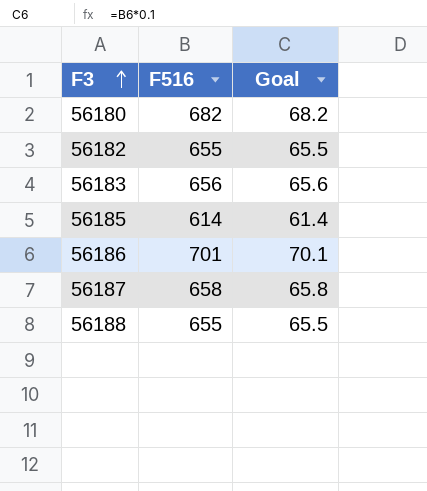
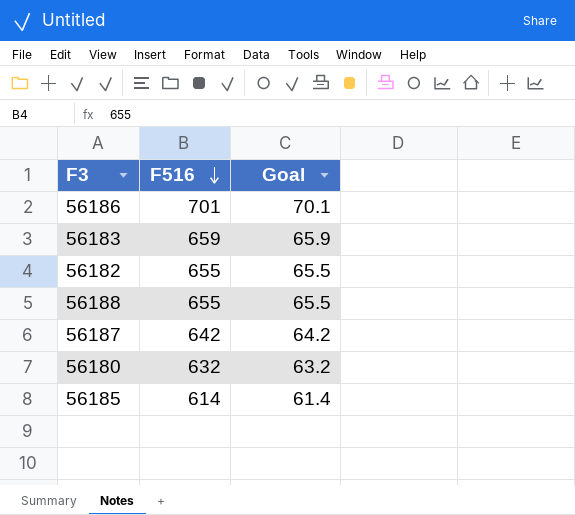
row order: F3 ascending -> F516 descending
56183 | F516: 656 -> 659
56183 | Goal: 65.6 -> 65.9
56187 | F516: 658 -> 642
56187 | Goal: 65.8 -> 64.2
56180 | F516: 682 -> 632
56180 | Goal: 68.2 -> 63.2

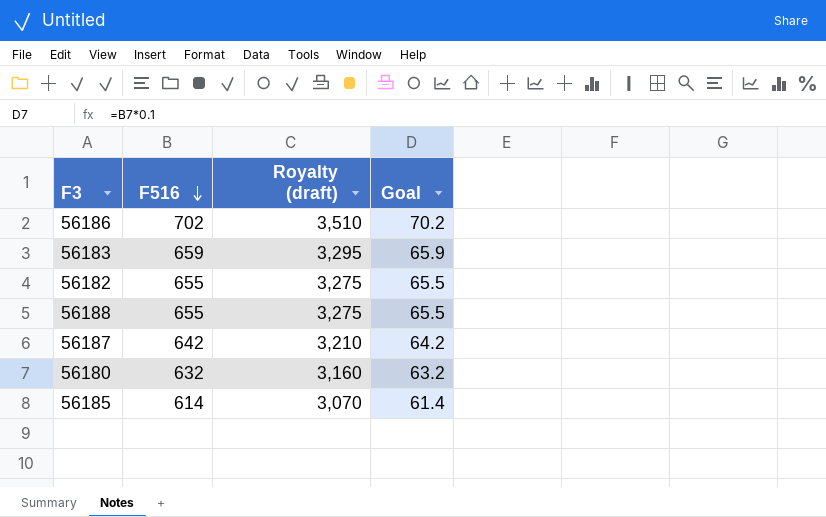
column Royalty (draft) | formula: none -> [F516] * 5
56186 | F516: 701 -> 702
56186 | Goal: 70.1 -> 70.2

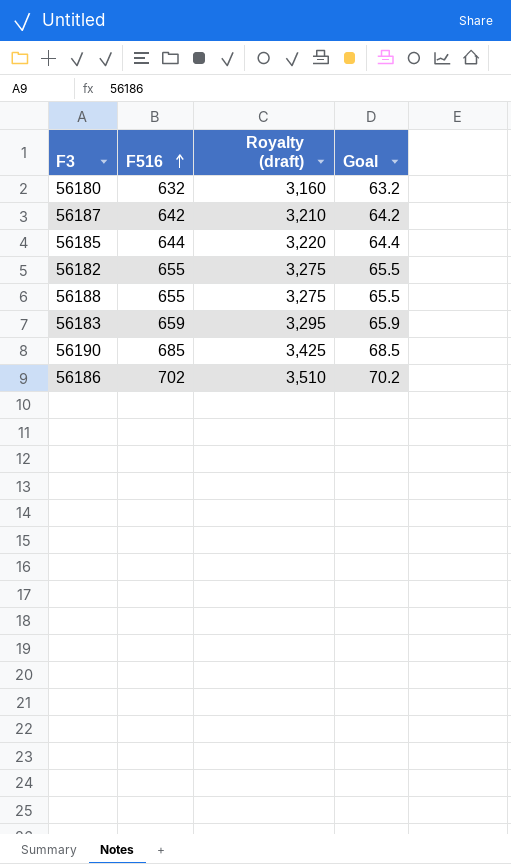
row order: F516 descending -> F516 ascending
56185 | F516: 614 -> 644
56185 | Royalty (draft): 3,070 -> 3,220
56185 | Goal: 61.4 -> 64.4
row 56190: none -> 685 | 3,425 | 68.5

